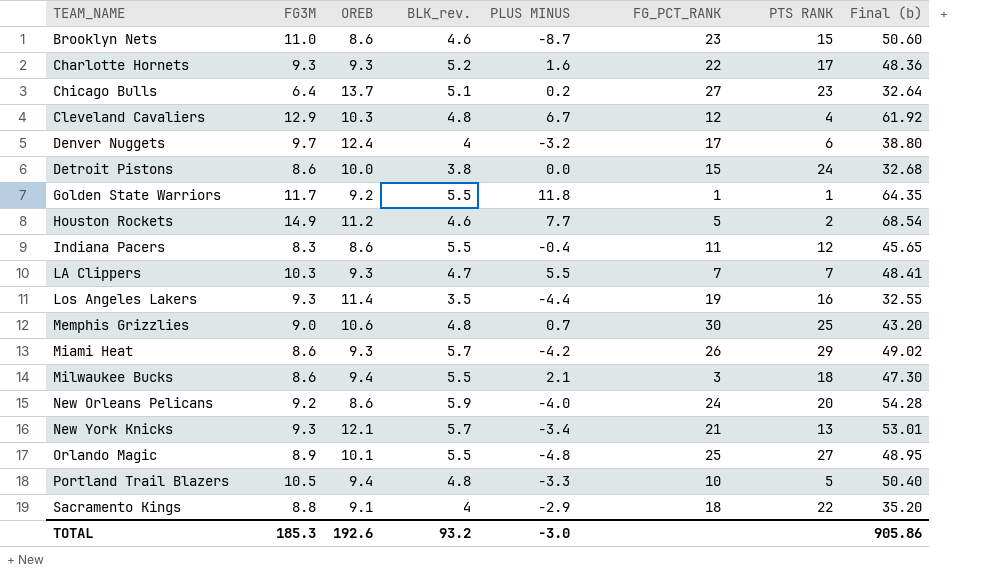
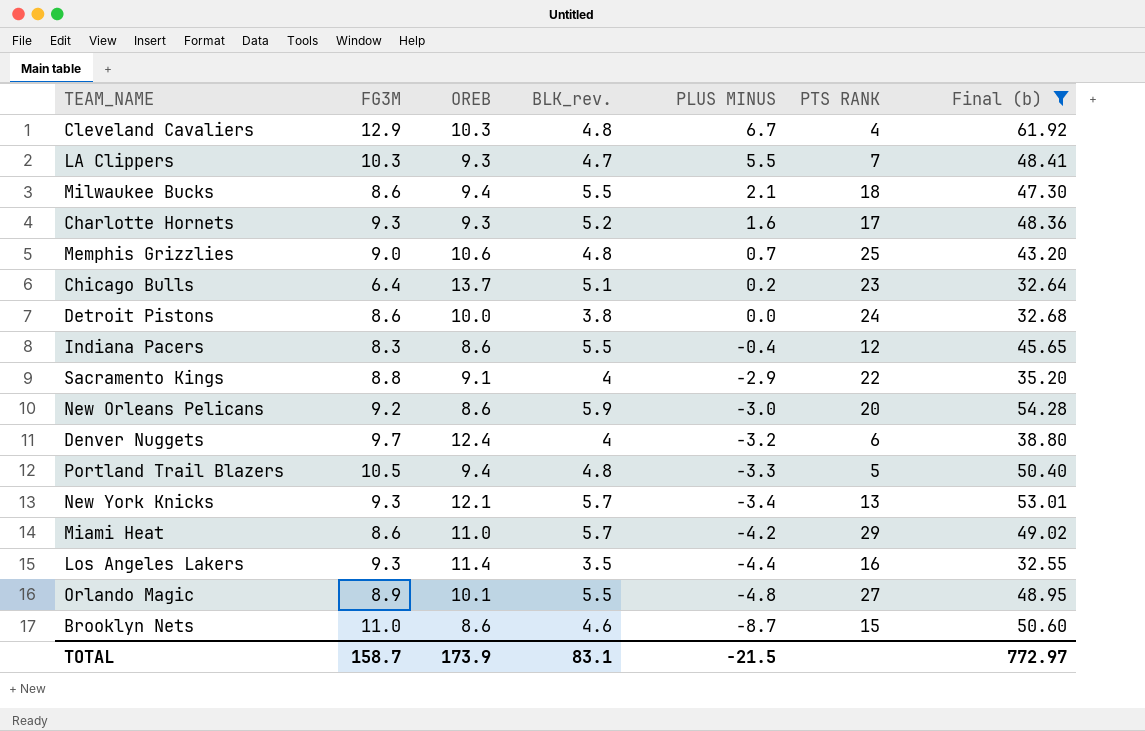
filter: none -> Final (b) <= 61.92
row order: TEAM_NAME ascending -> PLUS MINUS descending
column FG_PCT_RANK | position: 6 -> none
New Orleans Pelicans | PLUS MINUS: -4.0 -> -3.0
Miami Heat | OREB: 9.3 -> 11.0
TOTAL | FG3M: 185.3 -> 158.7
TOTAL | OREB: 192.6 -> 173.9
TOTAL | BLK_rev.: 93.2 -> 83.1
TOTAL | PLUS MINUS: -3.0 -> -21.5
TOTAL | Final (b): 905.86 -> 772.97

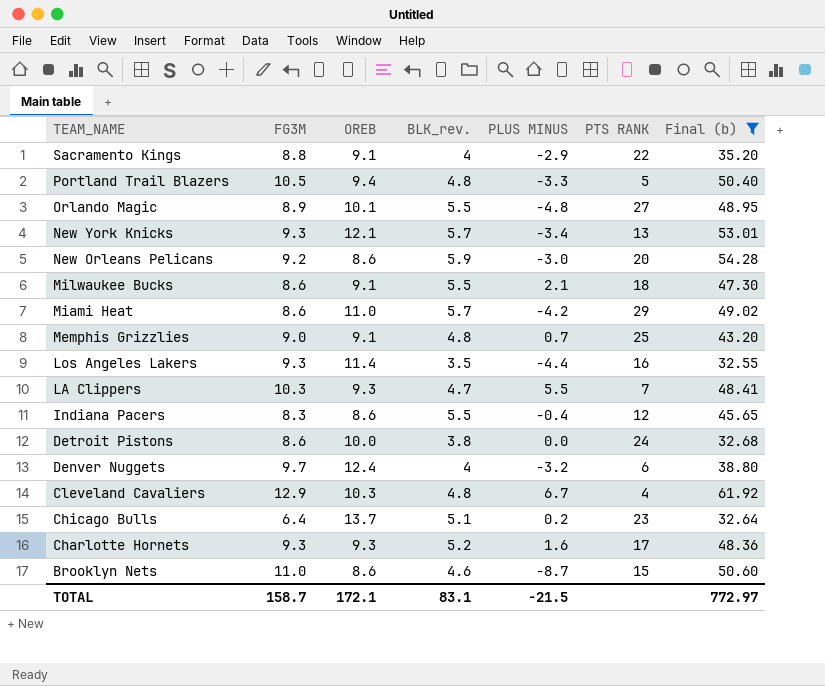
row order: PLUS MINUS descending -> TEAM_NAME descending
Milwaukee Bucks | OREB: 9.4 -> 9.1
Memphis Grizzlies | OREB: 10.6 -> 9.1
TOTAL | OREB: 173.9 -> 172.1

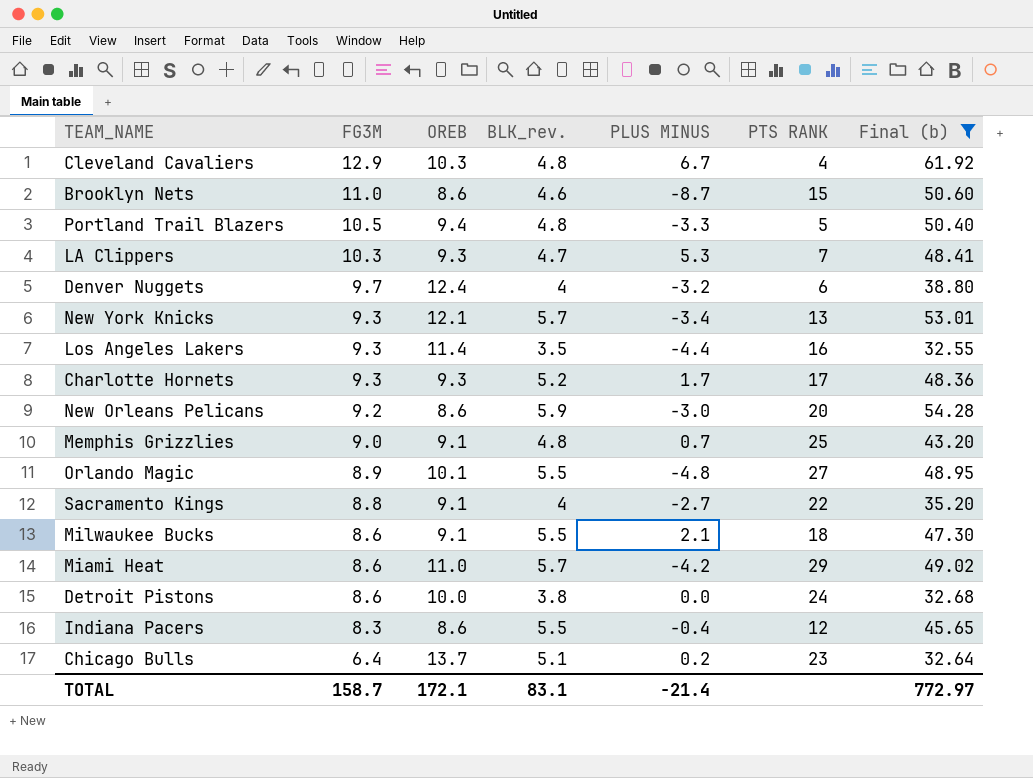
row order: TEAM_NAME descending -> FG3M descending
LA Clippers | PLUS MINUS: 5.5 -> 5.3
Charlotte Hornets | PLUS MINUS: 1.6 -> 1.7
Sacramento Kings | PLUS MINUS: -2.9 -> -2.7
TOTAL | PLUS MINUS: -21.5 -> -21.4

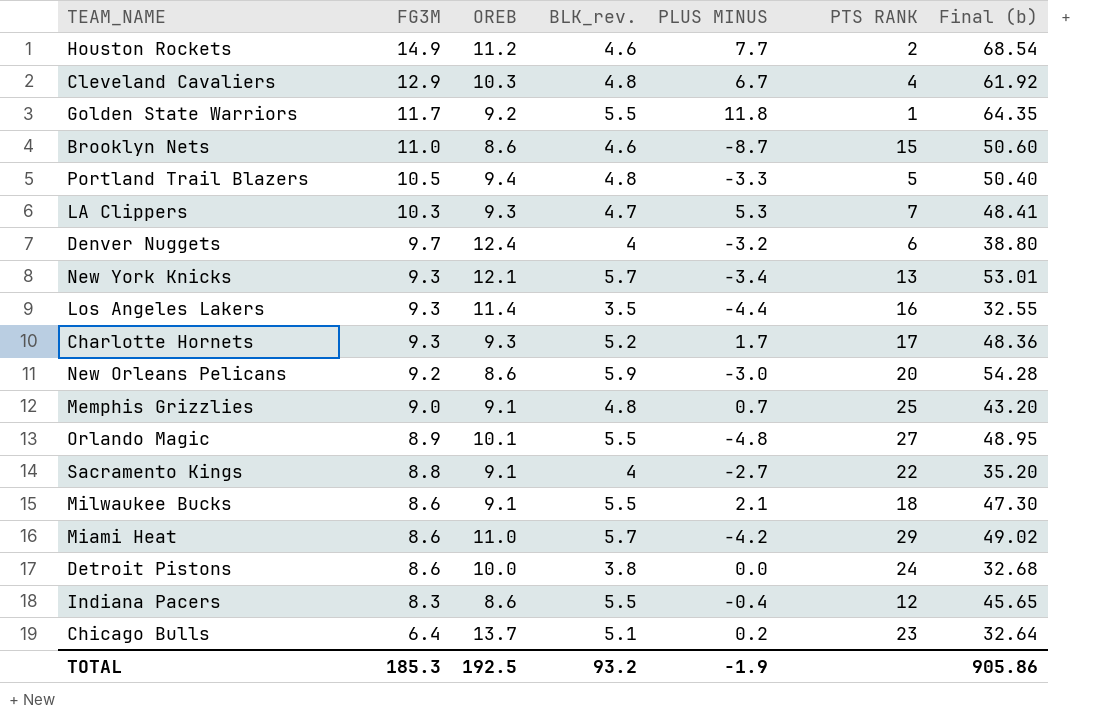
filter: Final (b) <= 61.92 -> none
TOTAL | FG3M: 158.7 -> 185.3
TOTAL | OREB: 172.1 -> 192.5
TOTAL | BLK_rev.: 83.1 -> 93.2
TOTAL | PLUS MINUS: -21.4 -> -1.9
TOTAL | Final (b): 772.97 -> 905.86

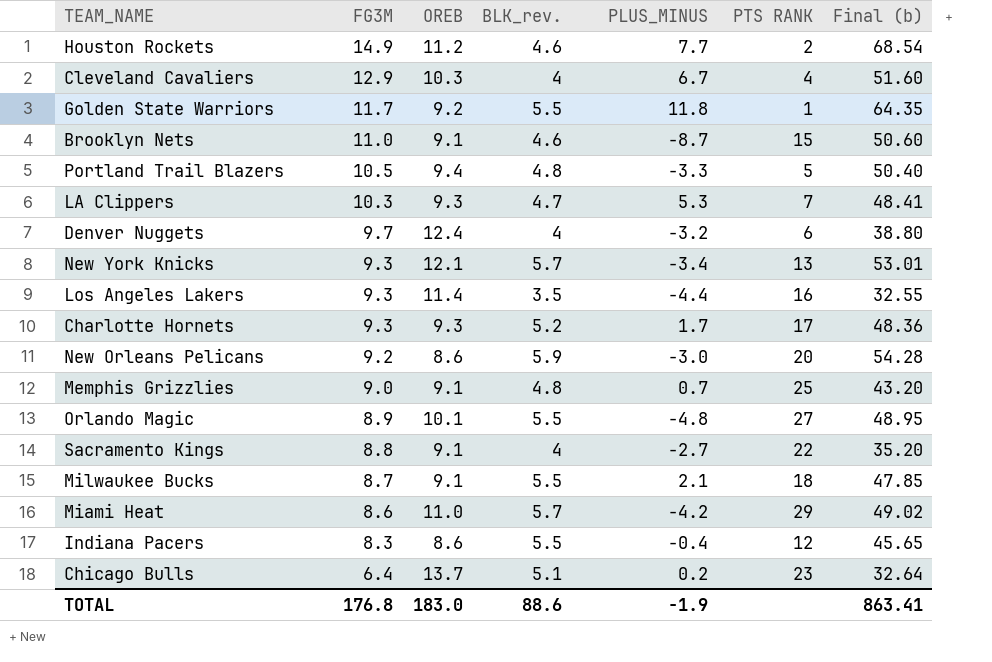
column name: PLUS MINUS -> PLUS_MINUS
row Detroit Pistons: 8.6 | 10.0 | 3.8 | 0.0 | 24 | 32.68 -> none
Cleveland Cavaliers | BLK_rev.: 4.8 -> 4
Cleveland Cavaliers | Final (b): 61.92 -> 51.60
Brooklyn Nets | OREB: 8.6 -> 9.1
Milwaukee Bucks | FG3M: 8.6 -> 8.7
Milwaukee Bucks | Final (b): 47.30 -> 47.85
TOTAL | FG3M: 185.3 -> 176.8
TOTAL | OREB: 192.5 -> 183.0
TOTAL | BLK_rev.: 93.2 -> 88.6
TOTAL | Final (b): 905.86 -> 863.41

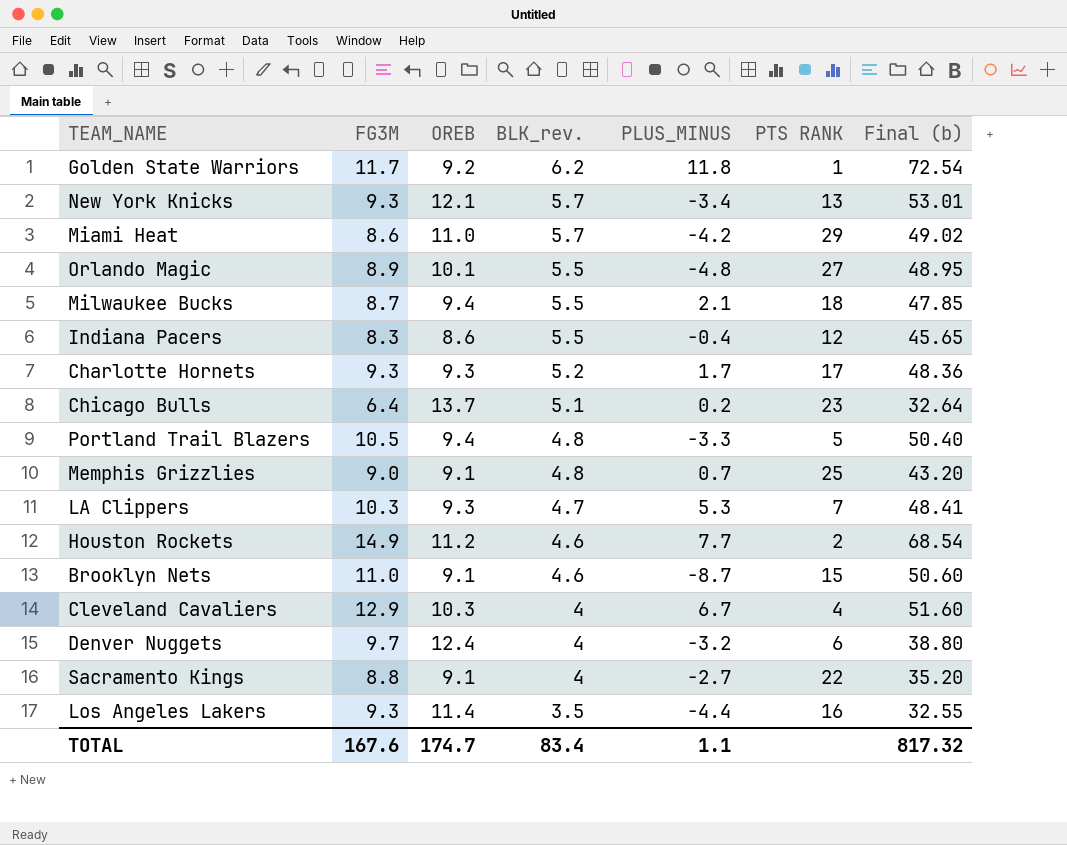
row order: FG3M descending -> BLK_rev. descending
row New Orleans Pelicans: 9.2 | 8.6 | 5.9 | -3.0 | 20 | 54.28 -> none
Golden State Warriors | BLK_rev.: 5.5 -> 6.2
Golden State Warriors | Final (b): 64.35 -> 72.54
Milwaukee Bucks | OREB: 9.1 -> 9.4
TOTAL | FG3M: 176.8 -> 167.6
TOTAL | OREB: 183.0 -> 174.7
TOTAL | BLK_rev.: 88.6 -> 83.4
TOTAL | PLUS_MINUS: -1.9 -> 1.1
TOTAL | Final (b): 863.41 -> 817.32

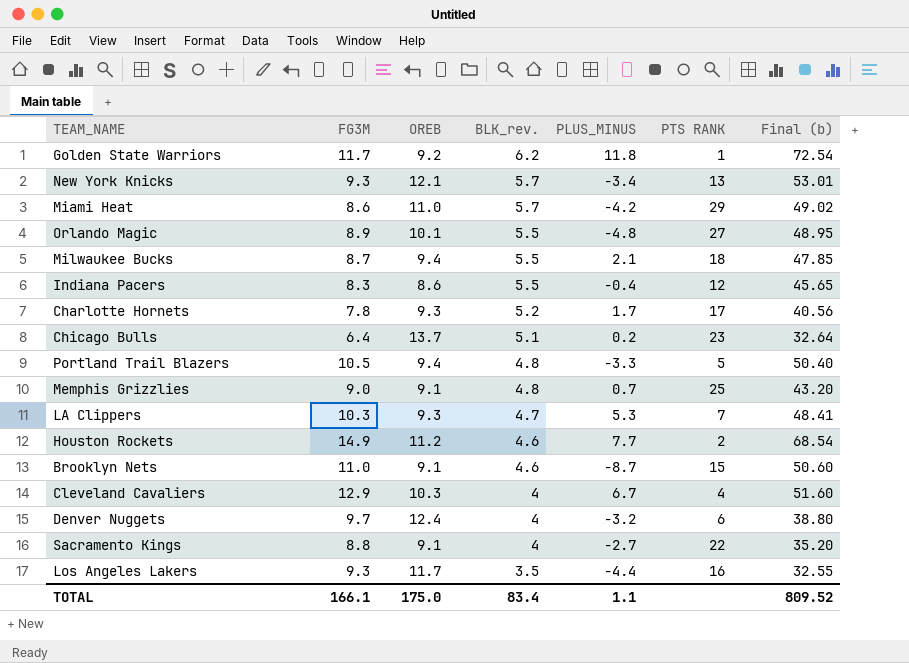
Charlotte Hornets | FG3M: 9.3 -> 7.8
Charlotte Hornets | Final (b): 48.36 -> 40.56
Los Angeles Lakers | OREB: 11.4 -> 11.7
TOTAL | FG3M: 167.6 -> 166.1
TOTAL | OREB: 174.7 -> 175.0
TOTAL | Final (b): 817.32 -> 809.52

